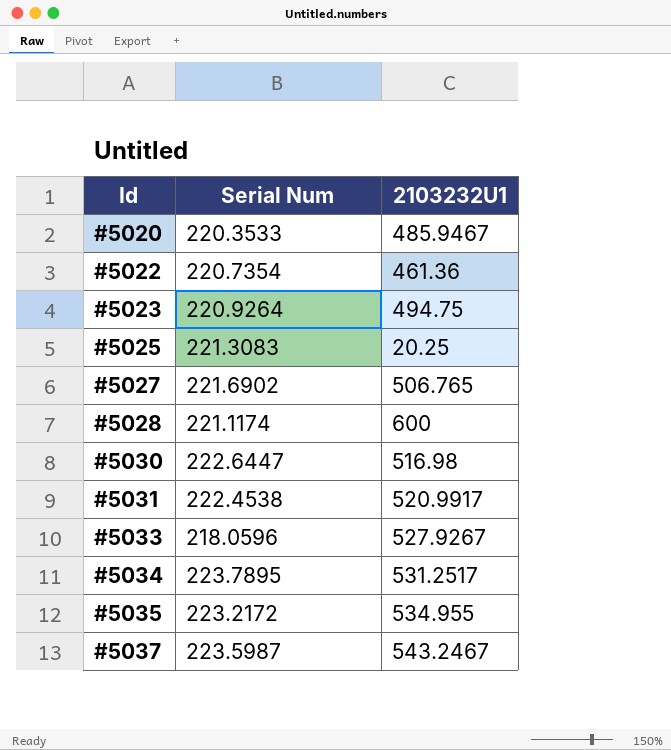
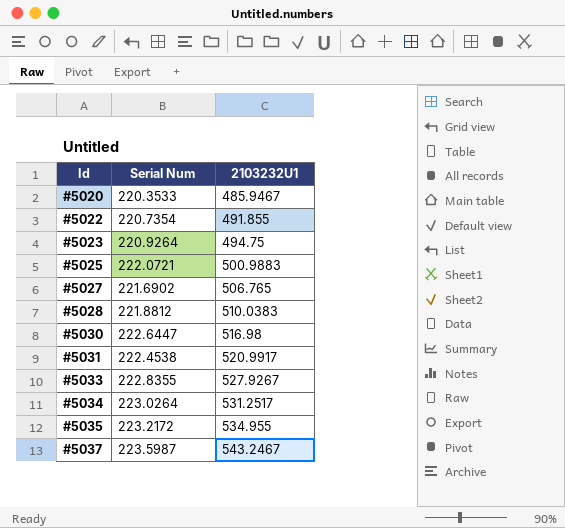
#5022 | 2103232U1: 461.36 -> 491.855
#5025 | Serial Num: 221.3083 -> 222.0721
#5025 | 2103232U1: 20.25 -> 500.9883
#5028 | Serial Num: 221.1174 -> 221.8812
#5028 | 2103232U1: 600 -> 510.0383
#5033 | Serial Num: 218.0596 -> 222.8355
#5034 | Serial Num: 223.7895 -> 223.0264

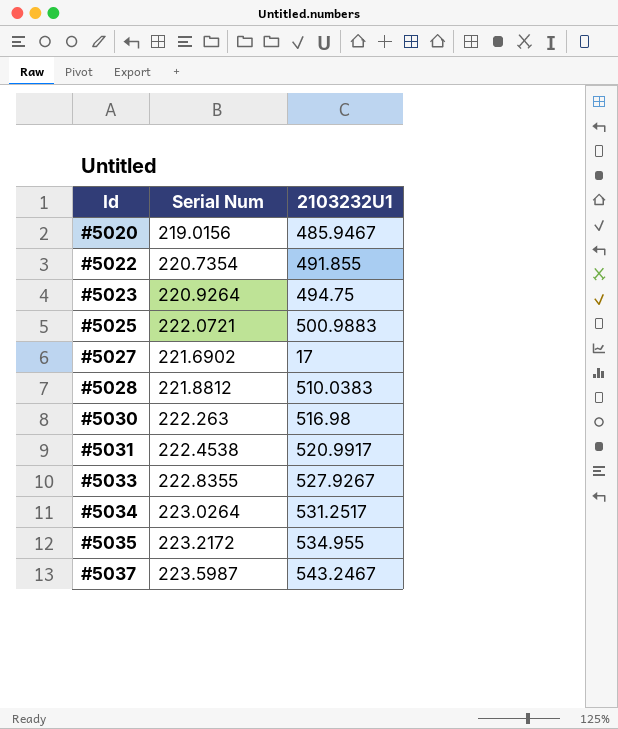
#5020 | Serial Num: 220.3533 -> 219.0156
#5027 | 2103232U1: 506.765 -> 17
#5030 | Serial Num: 222.6447 -> 222.263

